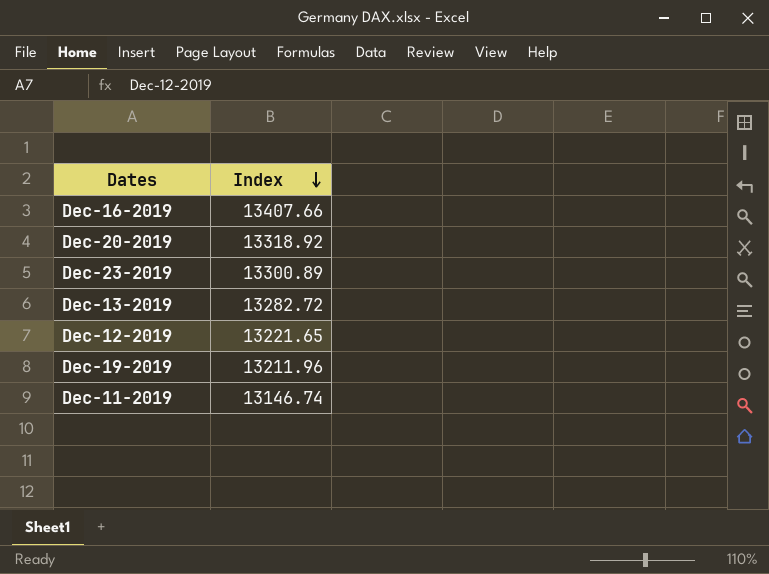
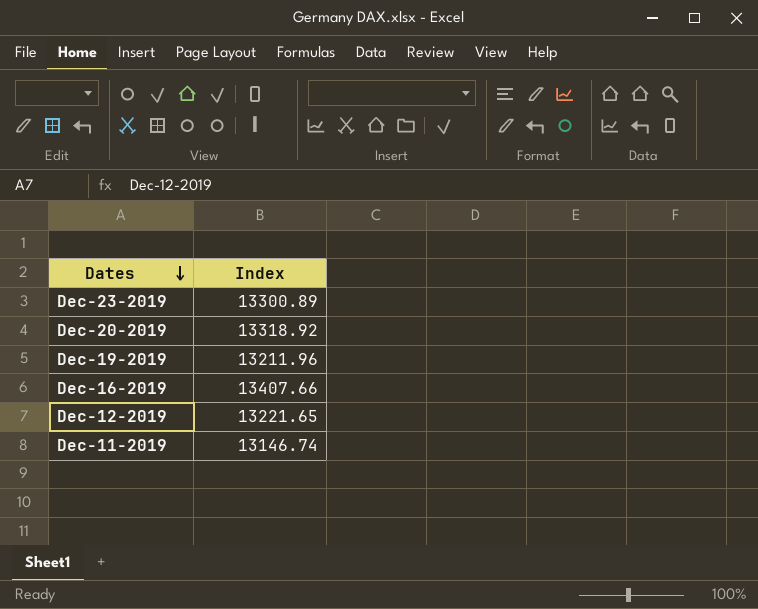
row order: Index descending -> Dates descending
row Dec-13-2019: 13282.72 -> none

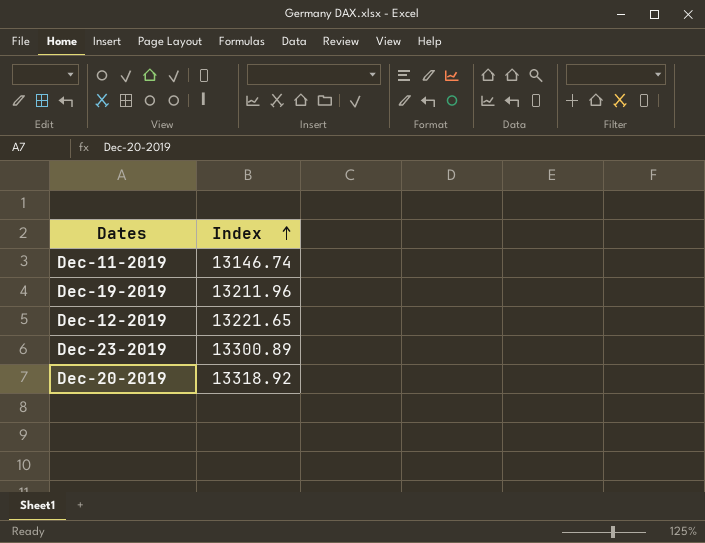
row order: Dates descending -> Index ascending
row Dec-16-2019: 13407.66 -> none

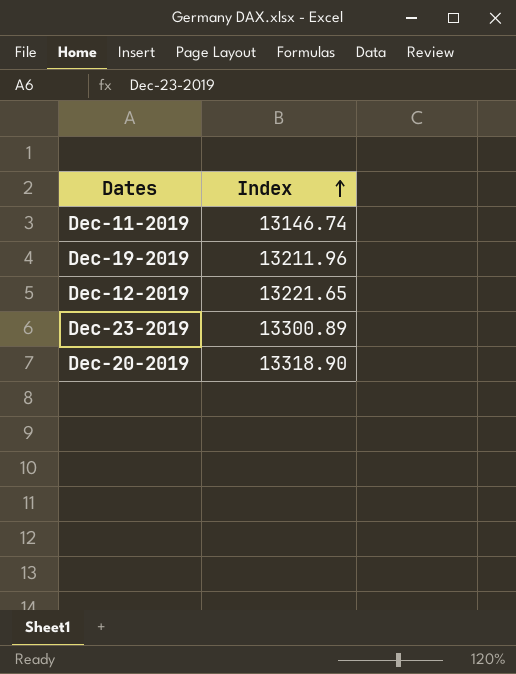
Dec-20-2019 | Index: 13318.92 -> 13318.90

